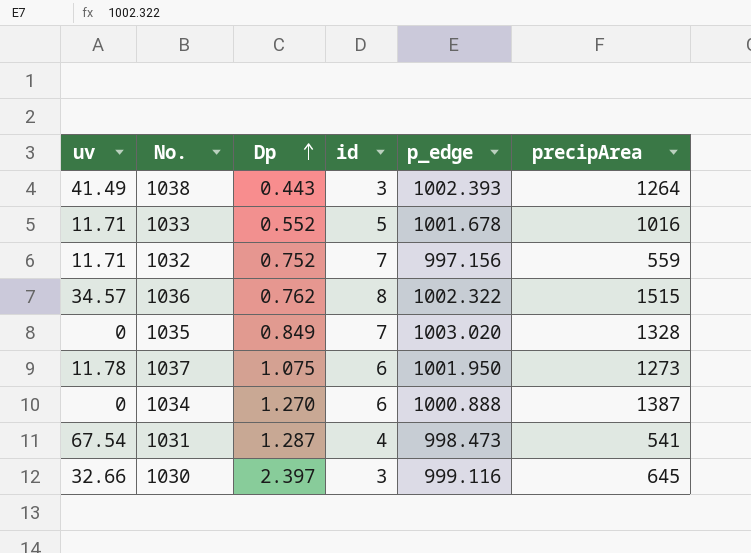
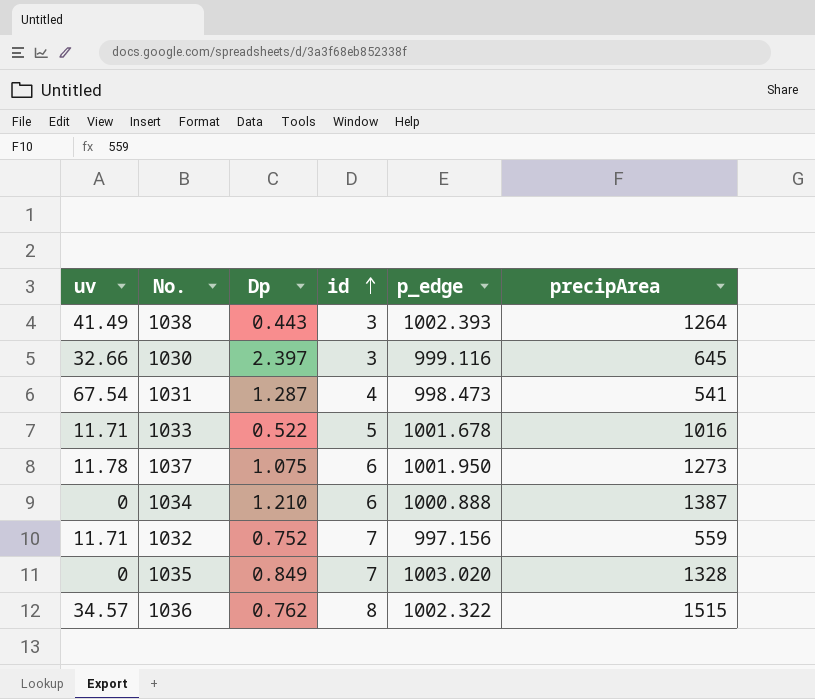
row order: Dp ascending -> id ascending
1033 | Dp: 0.552 -> 0.522
1034 | Dp: 1.270 -> 1.210

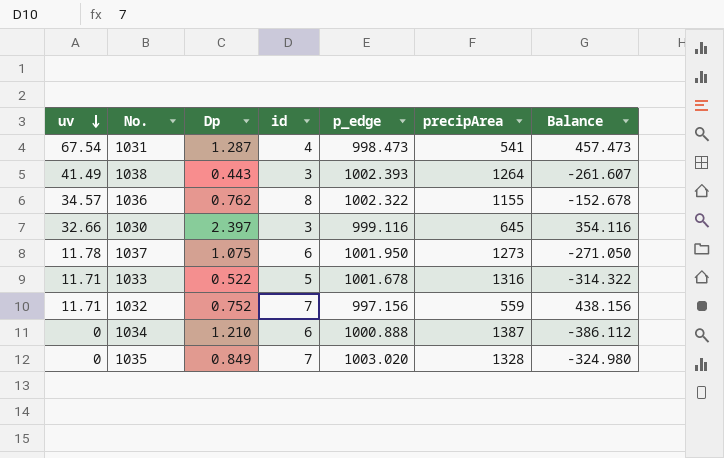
row order: id ascending -> uv descending
column Balance | formula: none -> [p_edge] - [precipArea]
1036 | precipArea: 1515 -> 1155
1033 | precipArea: 1016 -> 1316

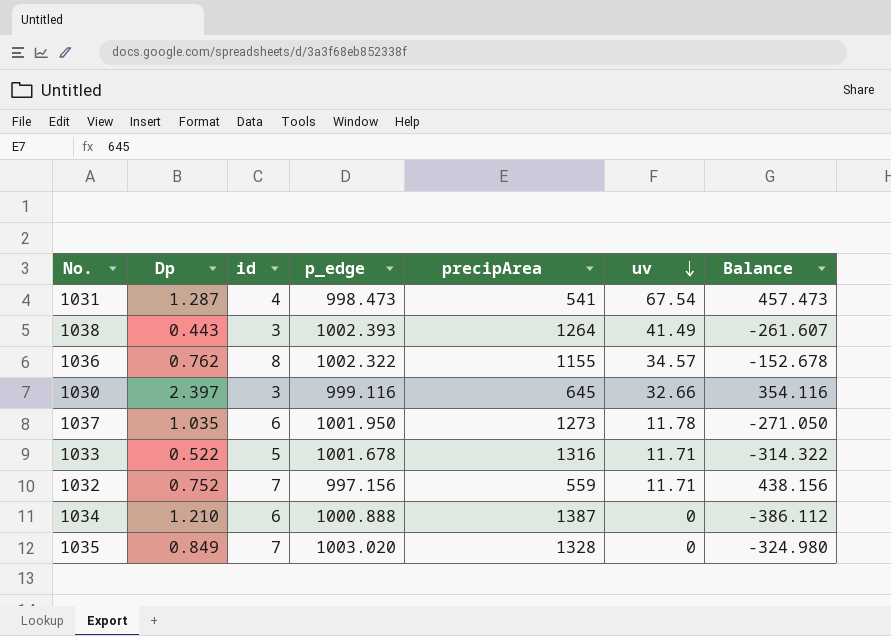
column uv | position: 1 -> 6
1037 | Dp: 1.075 -> 1.035

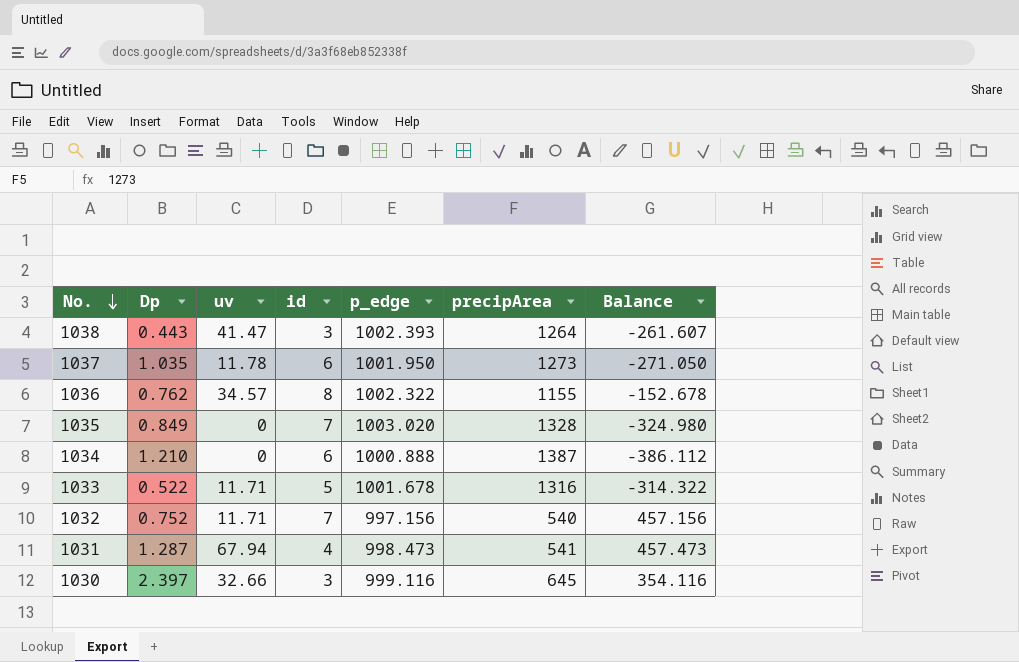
row order: uv descending -> No. descending
column uv | position: 6 -> 3
1038 | uv: 41.49 -> 41.47
1032 | precipArea: 559 -> 540
1032 | Balance: 438.156 -> 457.156
1031 | uv: 67.54 -> 67.94

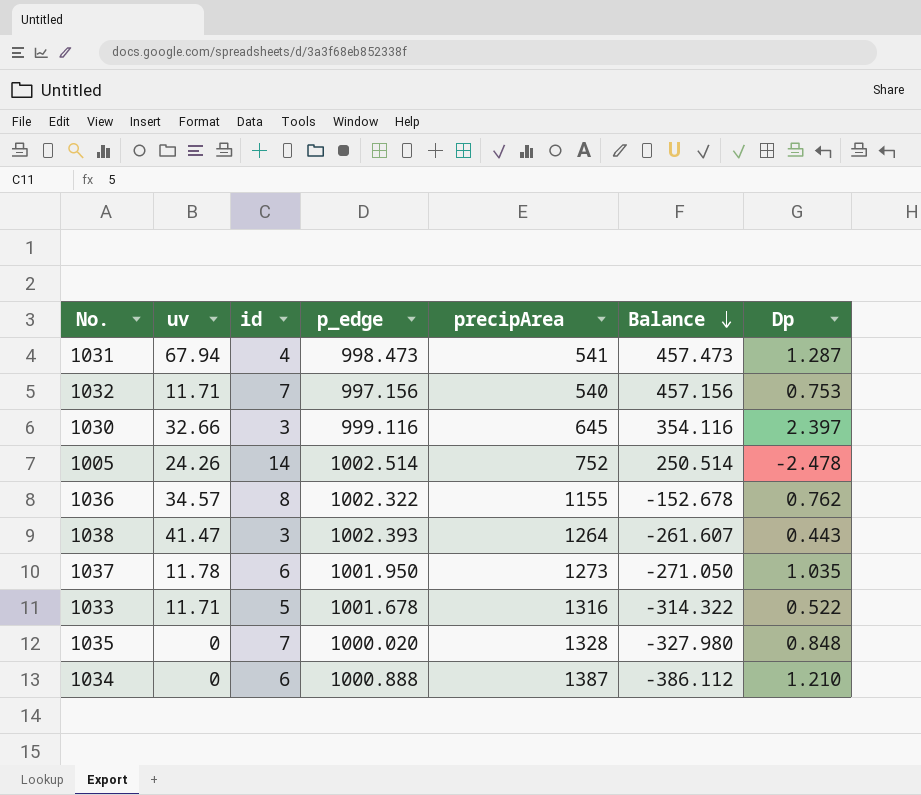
row order: No. descending -> Balance descending
column Dp | position: 2 -> 7
1032 | Dp: 0.752 -> 0.753
row 1005: none -> 24.26 | 14 | 1002.514 | 752 | 250.514 | -2.478
1035 | p_edge: 1003.020 -> 1000.020
1035 | Balance: -324.980 -> -327.980
1035 | Dp: 0.849 -> 0.848

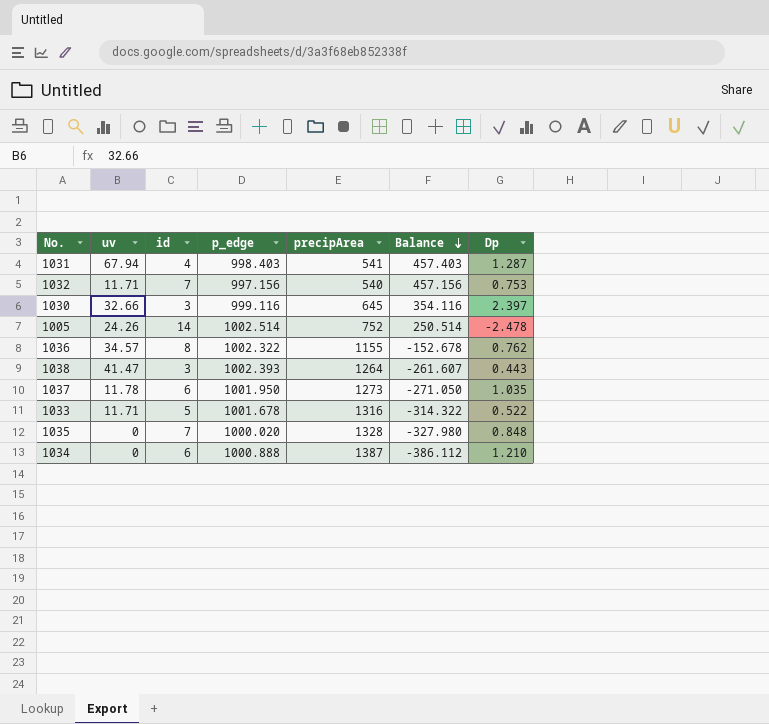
1031 | p_edge: 998.473 -> 998.403
1031 | Balance: 457.473 -> 457.403

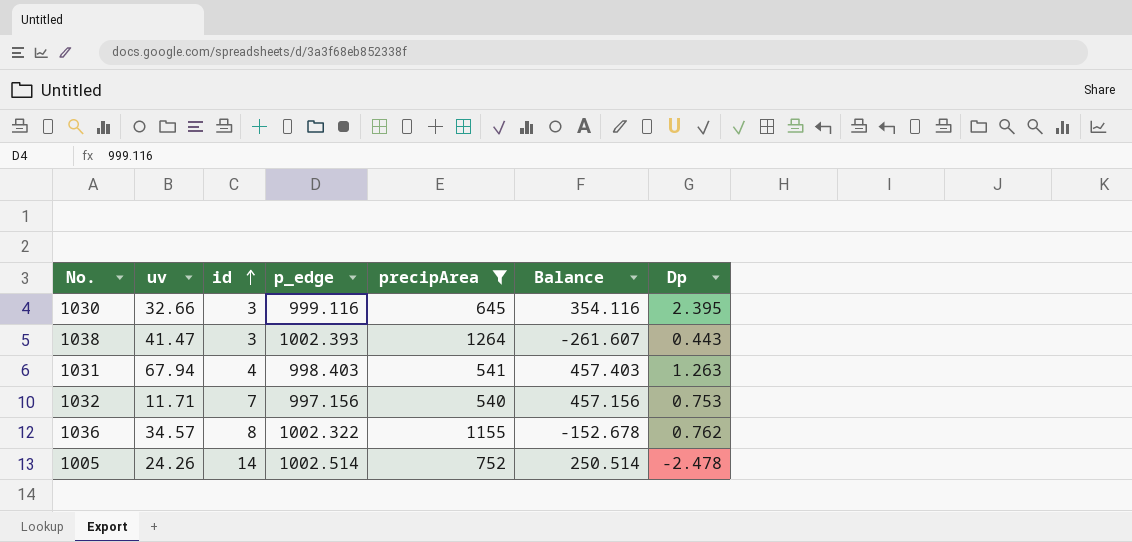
filter: none -> precipArea <= 1264
row order: Balance descending -> id ascending
1030 | Dp: 2.397 -> 2.395
1031 | Dp: 1.287 -> 1.263

